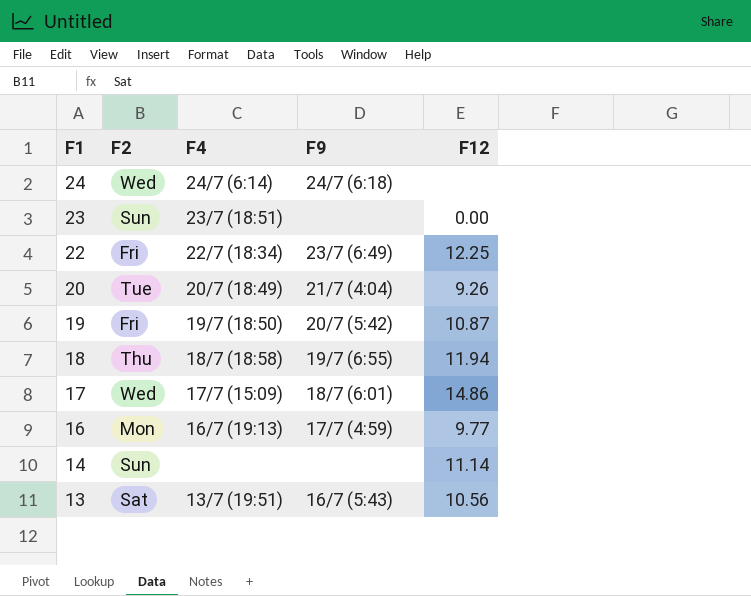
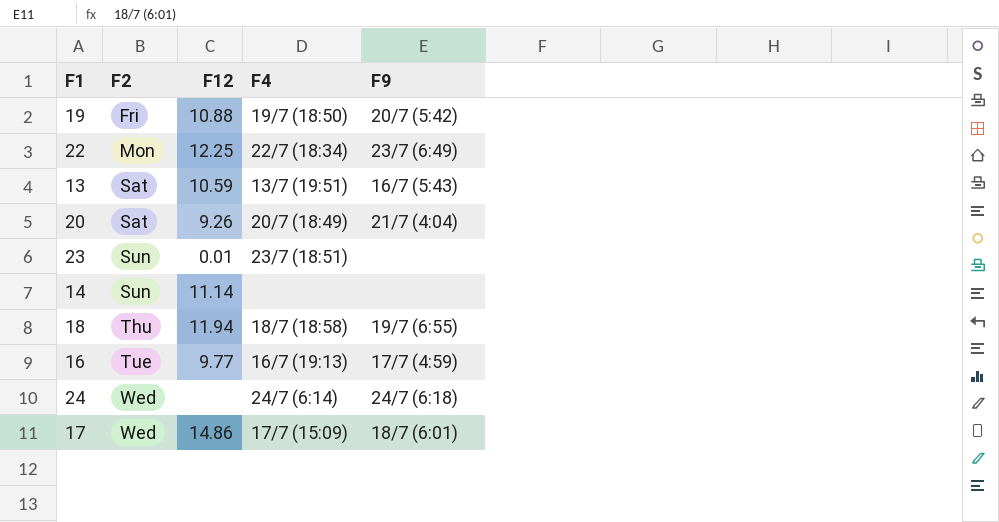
row order: F1 descending -> F2 ascending
column F12 | position: 5 -> 3
19 | F12: 10.87 -> 10.88
22 | F2: Fri -> Mon
13 | F12: 10.56 -> 10.59
20 | F2: Tue -> Sat
23 | F12: 0.00 -> 0.01
16 | F2: Mon -> Tue

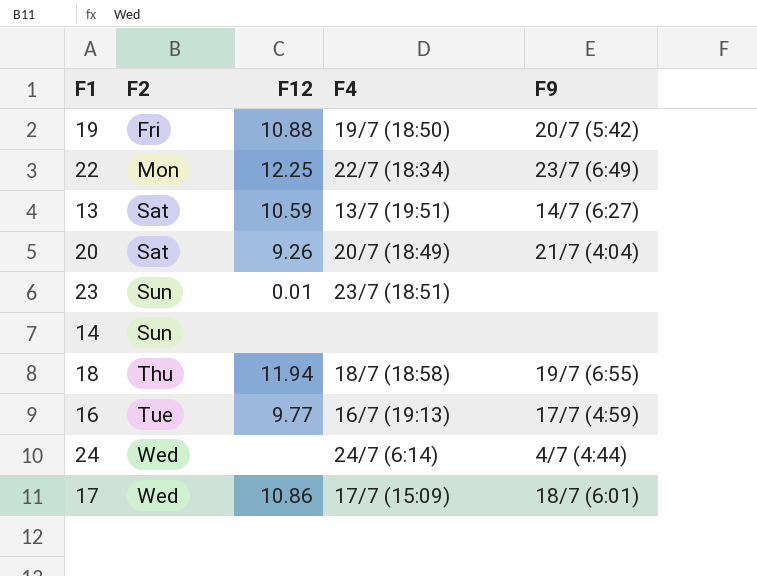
13 | F9: 16/7 (5:43) -> 14/7 (6:27)
14 | F12: 11.14 -> none
24 | F9: 24/7 (6:18) -> 4/7 (4:44)
17 | F12: 14.86 -> 10.86

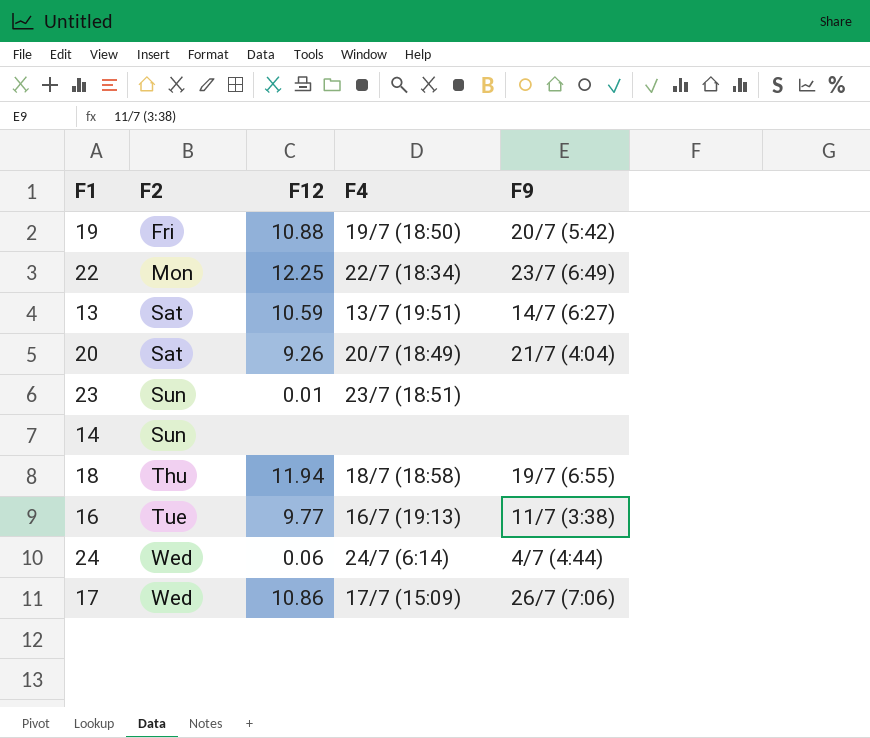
16 | F9: 17/7 (4:59) -> 11/7 (3:38)
24 | F12: none -> 0.06
17 | F9: 18/7 (6:01) -> 26/7 (7:06)

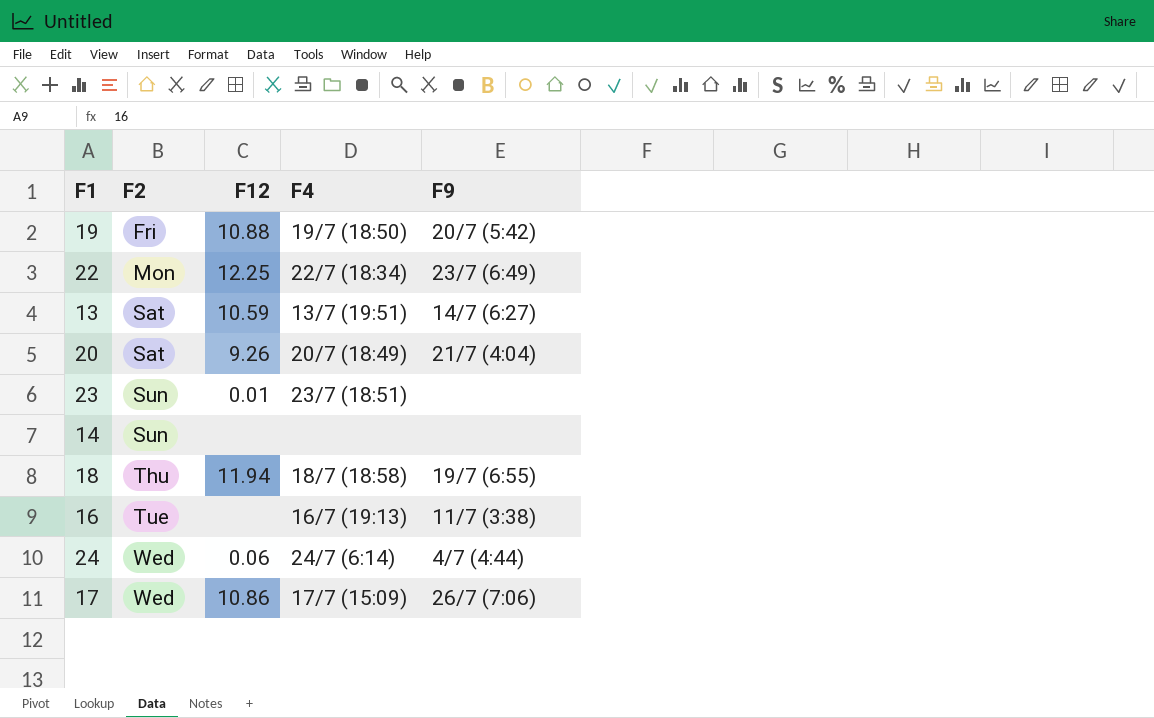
16 | F12: 9.77 -> none

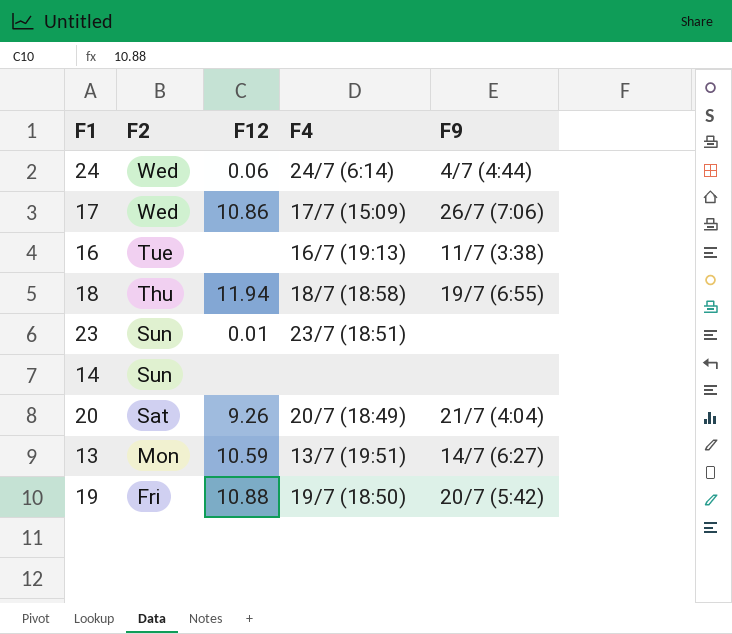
row order: F2 ascending -> F2 descending
row 22: Mon | 12.25 | 22/7 (18:34) | 23/7 (6:49) -> none
13 | F2: Sat -> Mon

